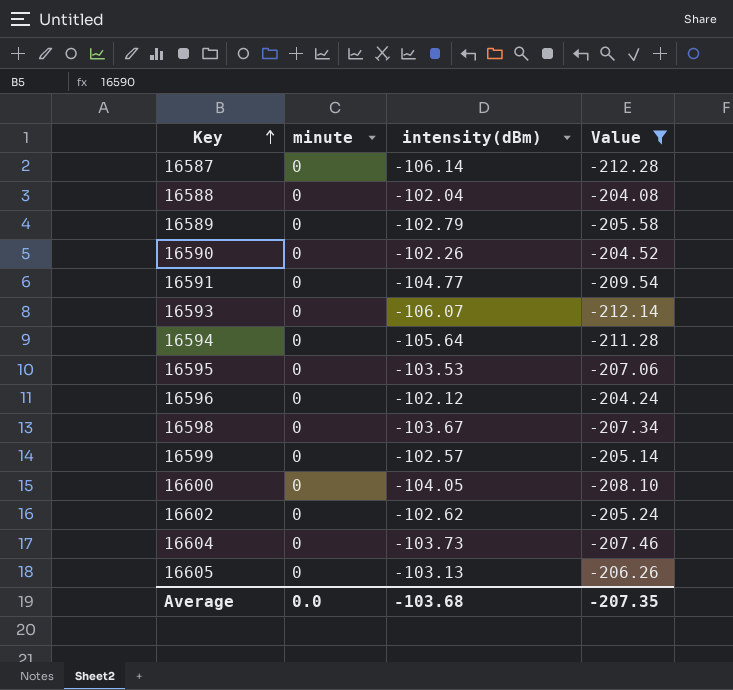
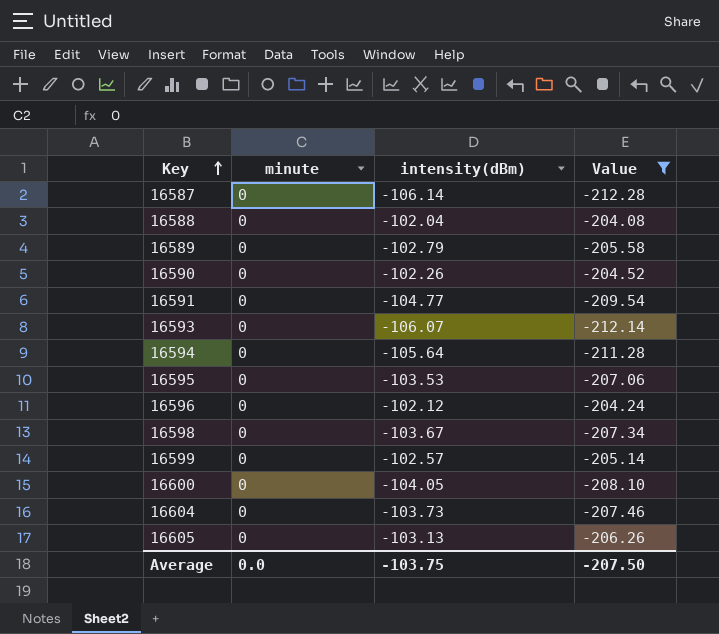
row 16602: 0 | -102.62 | -205.24 -> none
Average | intensity(dBm): -103.68 -> -103.75
Average | Value: -207.35 -> -207.50

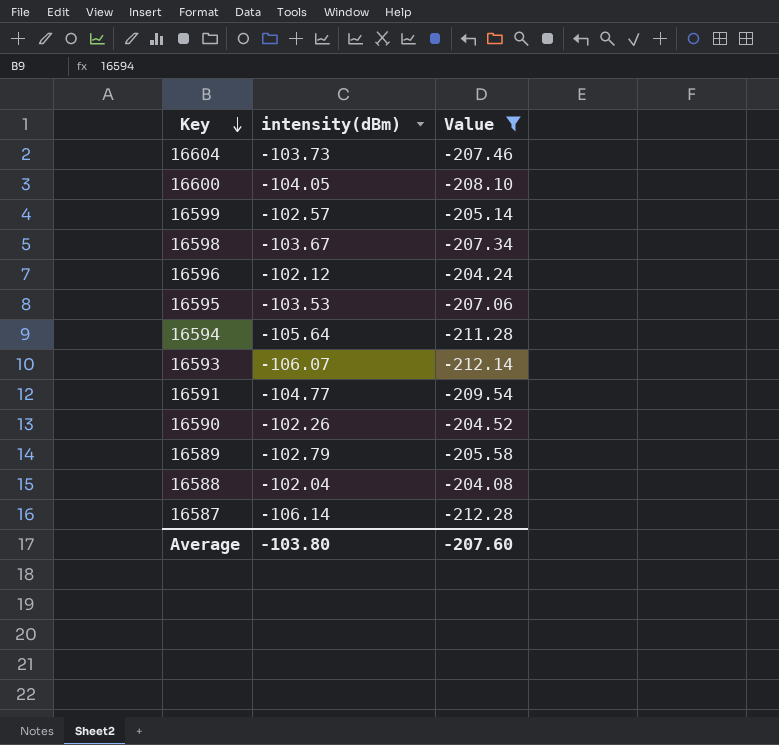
row order: Key ascending -> Key descending
column minute | position: 2 -> none
row 16605: 0 | -103.13 | -206.26 -> none
Average | intensity(dBm): -103.75 -> -103.80
Average | Value: -207.50 -> -207.60

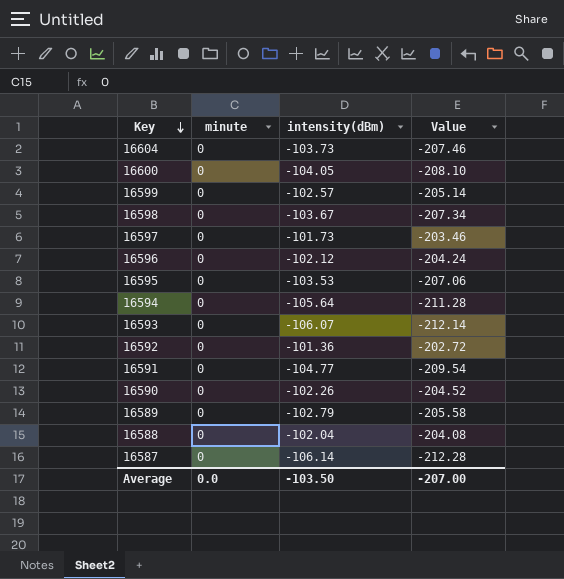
filter: Value <= -204.08 -> none
column minute | position: none -> 2
Average | intensity(dBm): -103.80 -> -103.50
Average | Value: -207.60 -> -207.00

